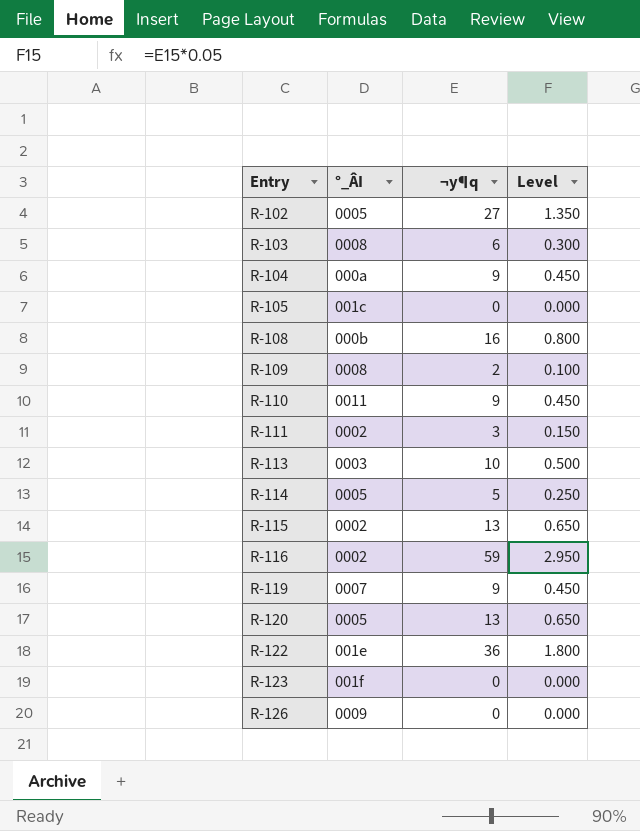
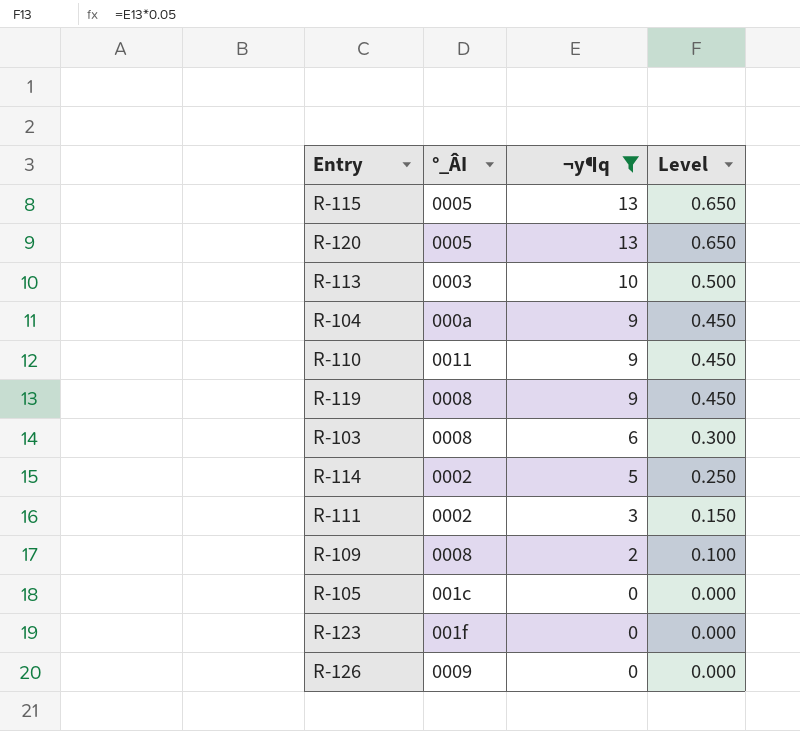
filter: none -> ¬y¶q <= 13
row order: Entry ascending -> ¬y¶q descending
R-115 | °_ÂI: 0002 -> 0005
R-119 | °_ÂI: 0007 -> 0008
R-114 | °_ÂI: 0005 -> 0002

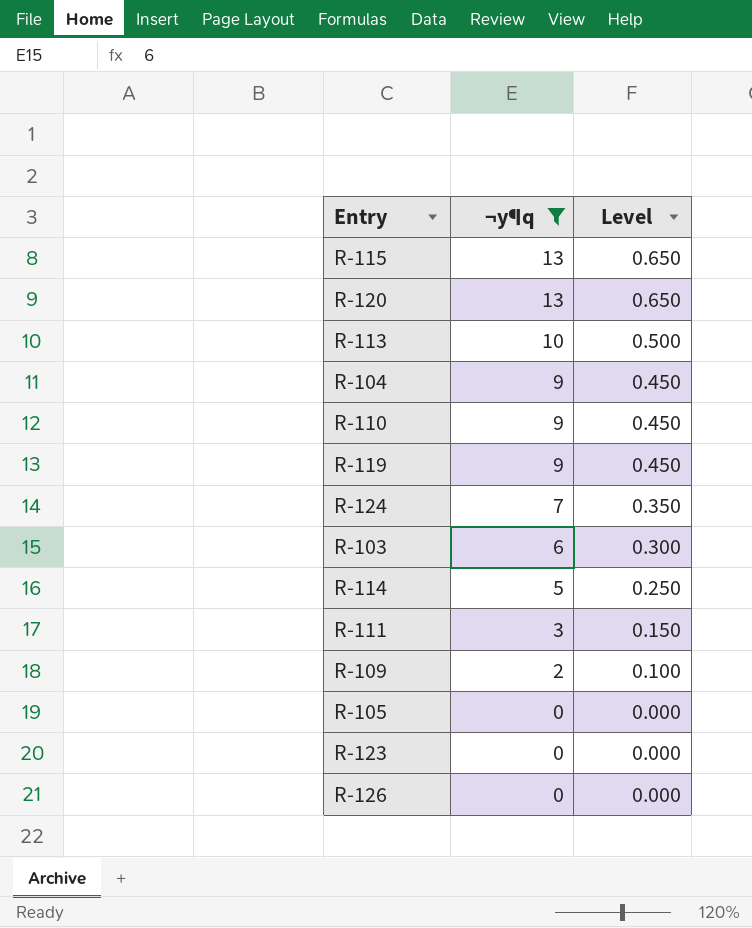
column °_ÂI | position: 2 -> none
row R-124: none -> 7 | 0.350

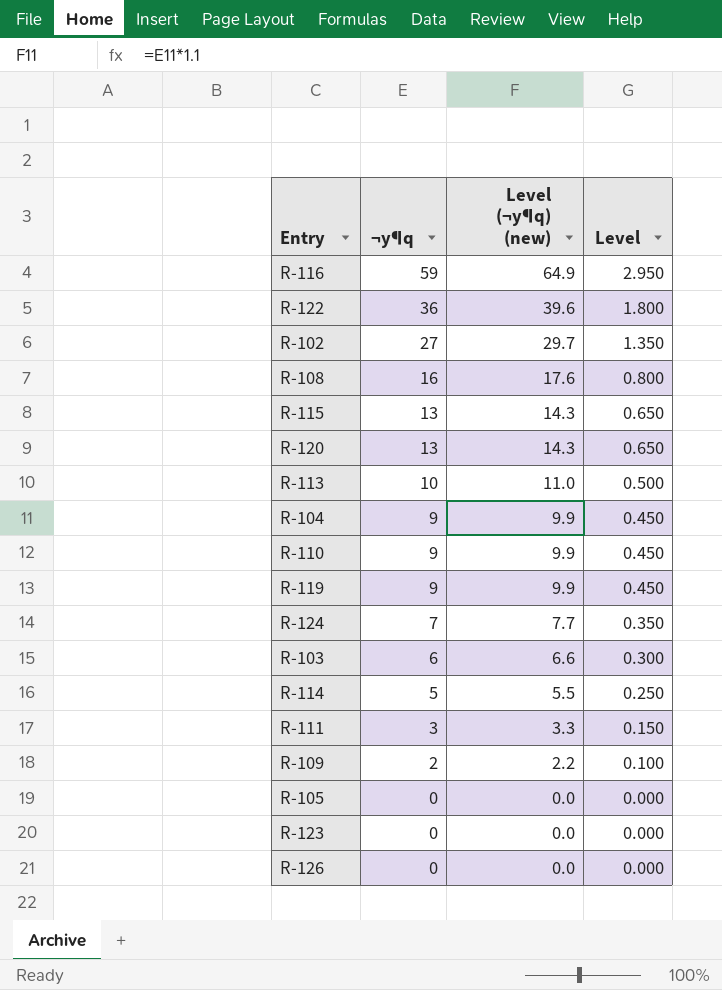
filter: ¬y¶q <= 13 -> none
column Level (¬y¶q) (new) | formula: none -> [¬y¶q] * 1.1

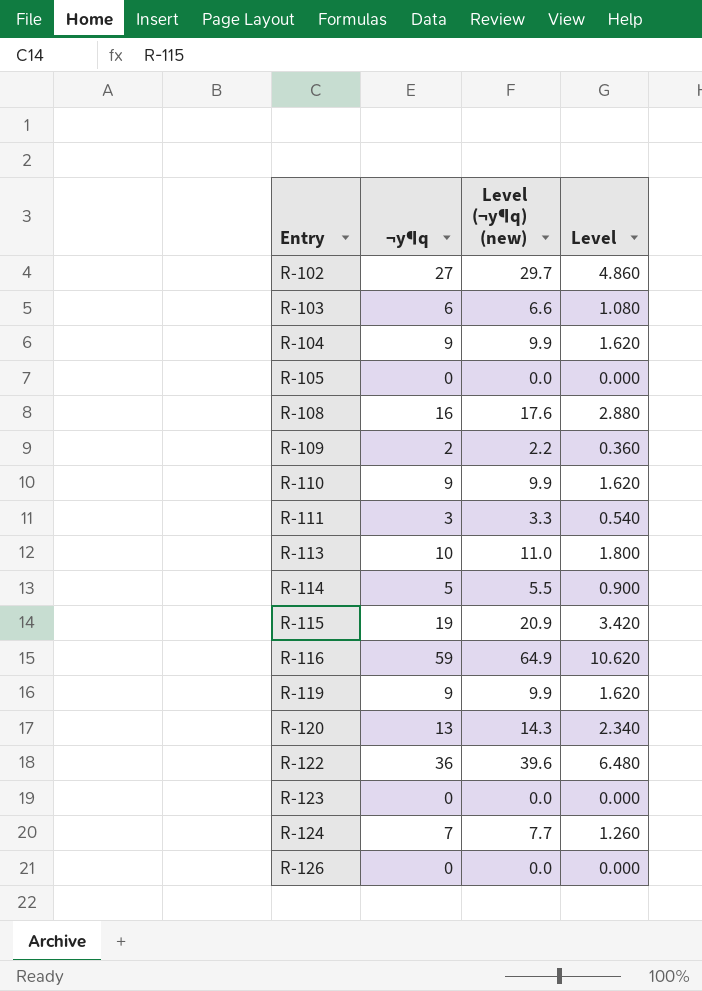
row order: ¬y¶q descending -> Entry ascending
column Level | formula: [¬y¶q] * 0.05 -> [¬y¶q] * 0.18
R-115 | ¬y¶q: 13 -> 19
R-115 | Level (¬y¶q) (new): 14.3 -> 20.9

